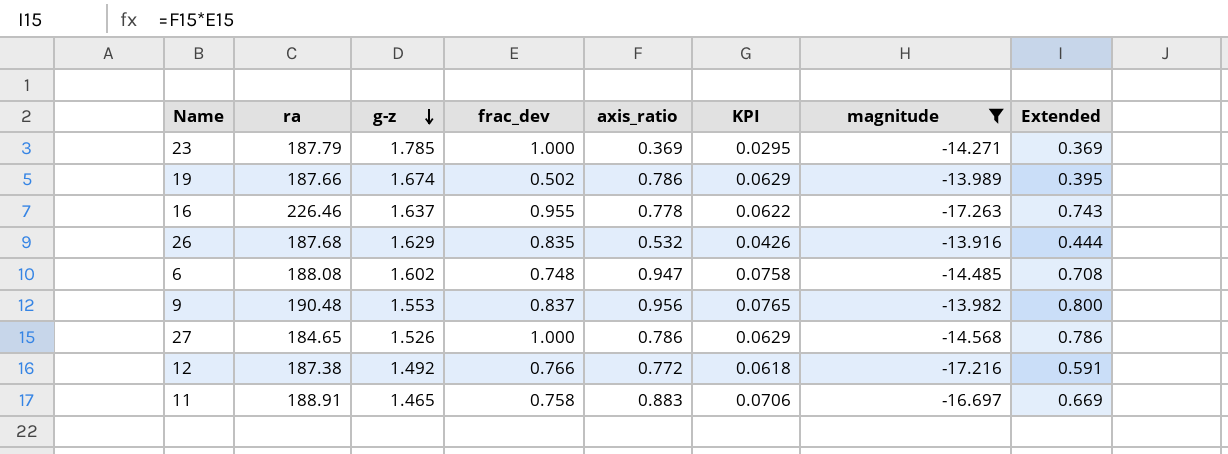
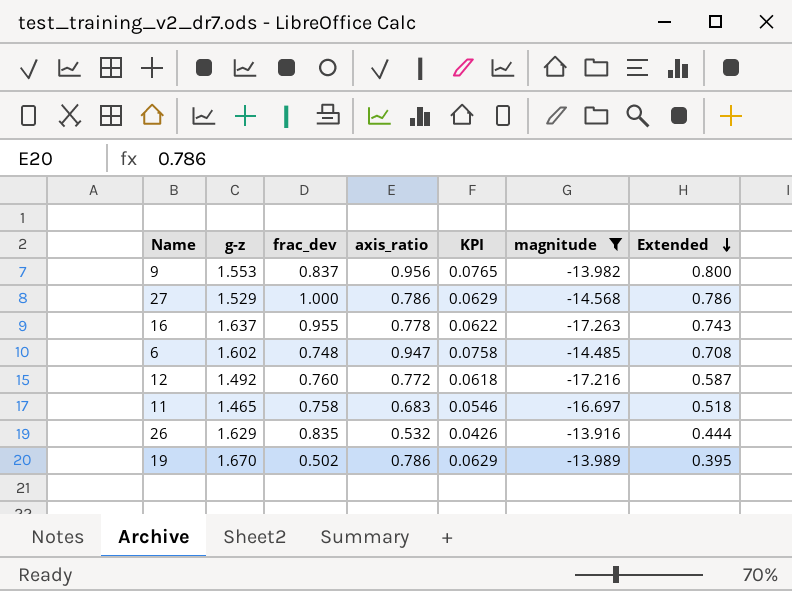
row order: g-z descending -> Extended descending
column ra | position: 2 -> none
row 23: 187.79 | 1.785 | 1.000 | 0.369 | 0.0295 | -14.271 | 0.369 -> none
27 | g-z: 1.526 -> 1.529
12 | frac_dev: 0.766 -> 0.760
12 | Extended: 0.591 -> 0.587
11 | axis_ratio: 0.883 -> 0.683
11 | KPI: 0.0706 -> 0.0546
11 | Extended: 0.669 -> 0.518
19 | g-z: 1.674 -> 1.670

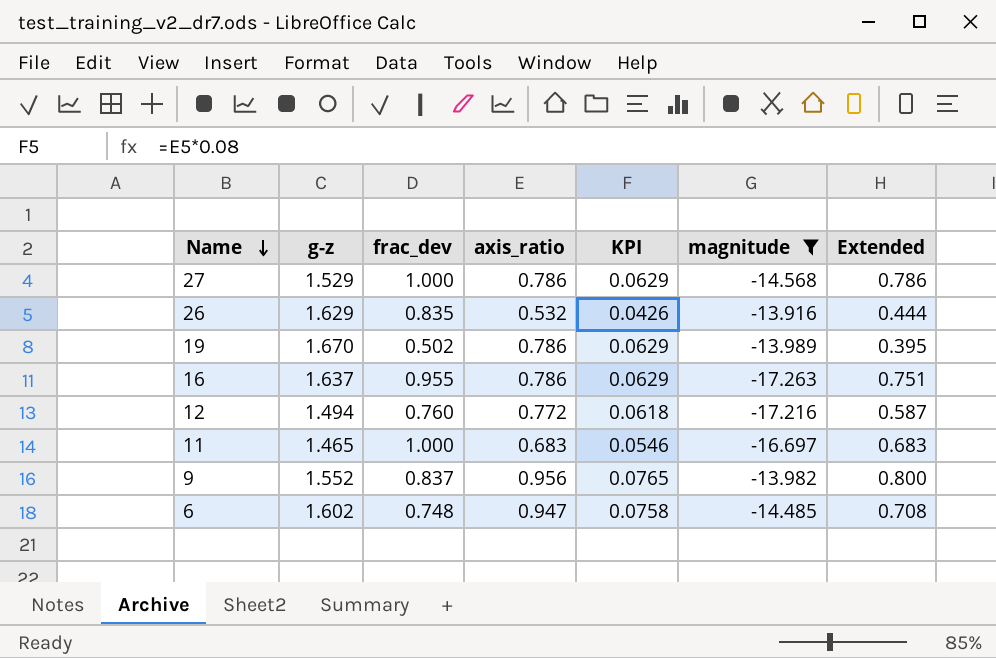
row order: Extended descending -> Name descending
16 | axis_ratio: 0.778 -> 0.786
16 | KPI: 0.0622 -> 0.0629
16 | Extended: 0.743 -> 0.751
12 | g-z: 1.492 -> 1.494
11 | frac_dev: 0.758 -> 1.000
11 | Extended: 0.518 -> 0.683
9 | g-z: 1.553 -> 1.552

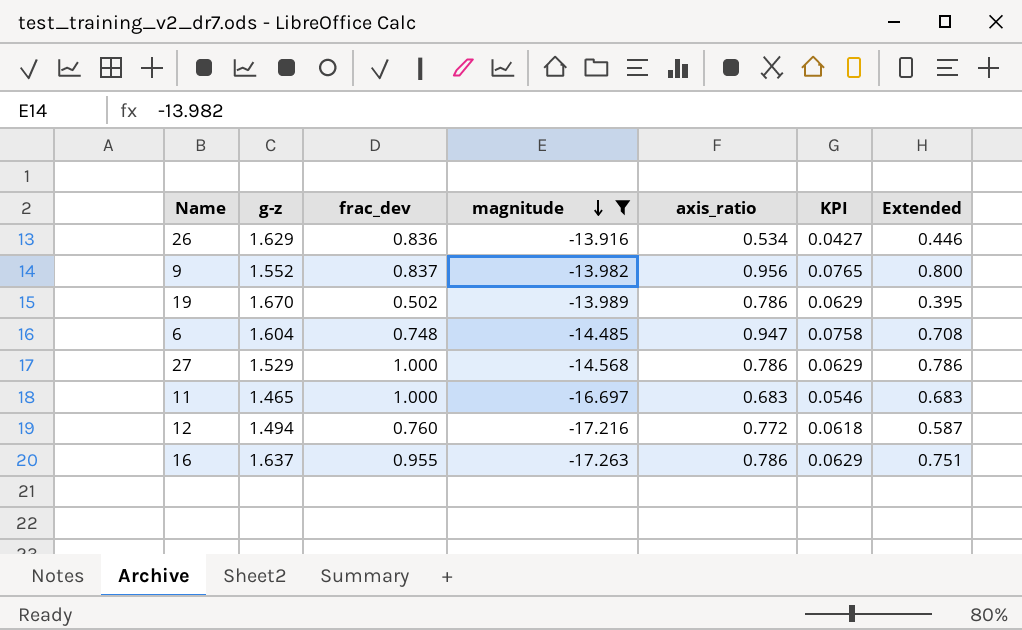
row order: Name descending -> magnitude descending
column magnitude | position: 6 -> 4
26 | frac_dev: 0.835 -> 0.836
26 | axis_ratio: 0.532 -> 0.534
26 | KPI: 0.0426 -> 0.0427
26 | Extended: 0.444 -> 0.446
6 | g-z: 1.602 -> 1.604

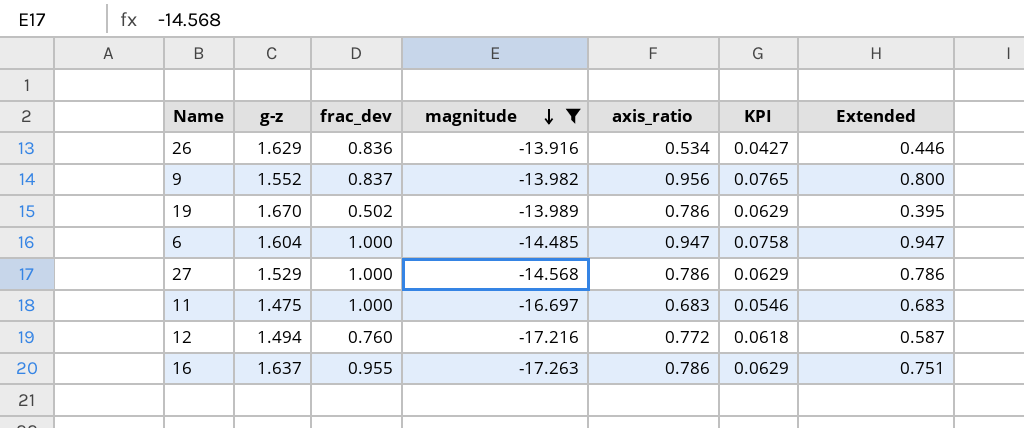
6 | frac_dev: 0.748 -> 1.000
6 | Extended: 0.708 -> 0.947
11 | g-z: 1.465 -> 1.475

